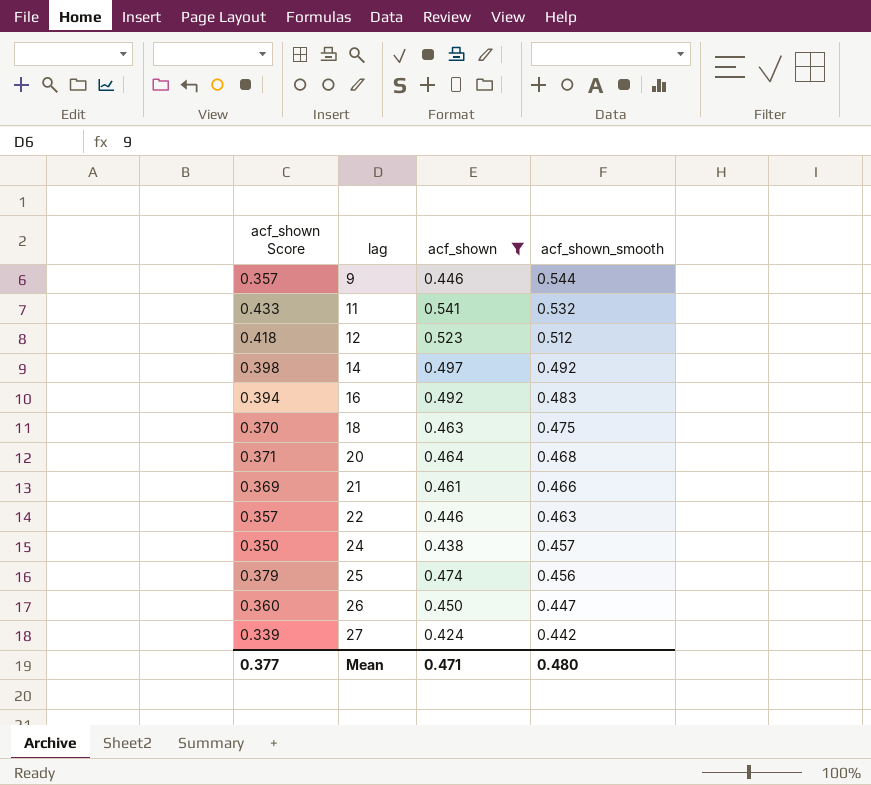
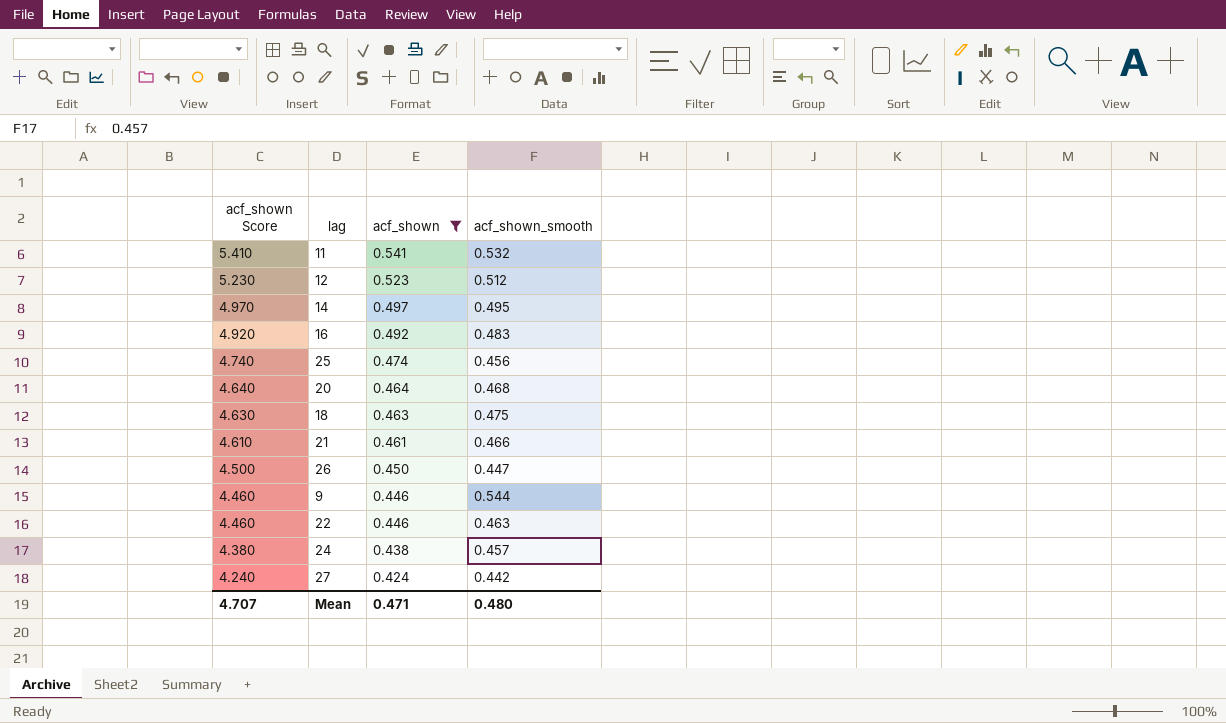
row order: lag ascending -> acf_shown Score descending
column acf_shown Score | formula: [acf_shown] * 0.8 -> [acf_shown] * 10
14 | acf_shown_smooth: 0.492 -> 0.495
Mean | acf_shown Score: 0.377 -> 4.707

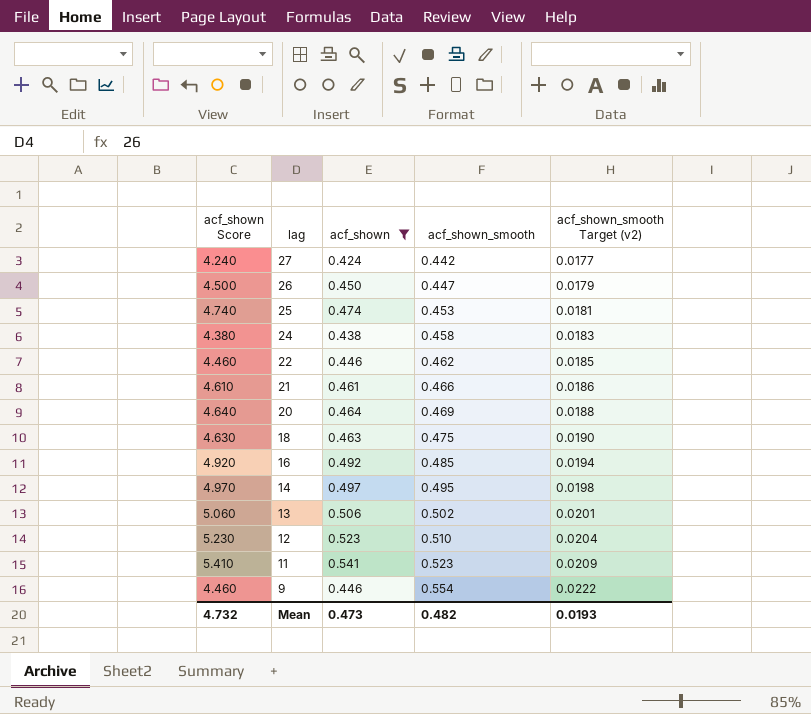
row order: acf_shown Score descending -> lag descending
column acf_shown_smooth Target (v2) | formula: none -> [acf_shown_smooth] * 0.04
25 | acf_shown_smooth: 0.456 -> 0.453
24 | acf_shown_smooth: 0.457 -> 0.458
22 | acf_shown_smooth: 0.463 -> 0.462
20 | acf_shown_smooth: 0.468 -> 0.469
16 | acf_shown_smooth: 0.483 -> 0.485
row 13: none -> 5.060 | 0.506 | 0.502 | 0.0201
12 | acf_shown_smooth: 0.512 -> 0.510
11 | acf_shown_smooth: 0.532 -> 0.523
9 | acf_shown_smooth: 0.544 -> 0.554
Mean | acf_shown Score: 4.707 -> 4.732
Mean | acf_shown: 0.471 -> 0.473
Mean | acf_shown_smooth: 0.480 -> 0.482

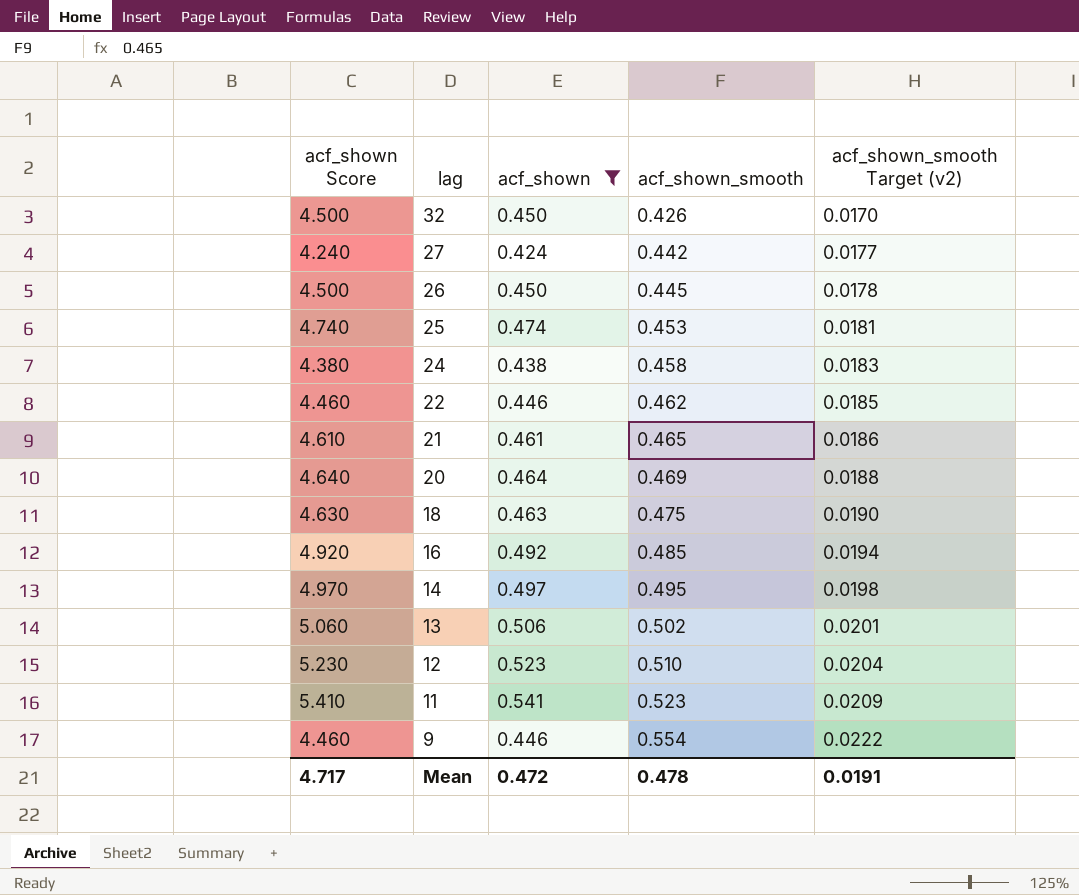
row 32: none -> 4.500 | 0.450 | 0.426 | 0.0170
26 | acf_shown_smooth: 0.447 -> 0.445
26 | acf_shown_smooth Target (v2): 0.0179 -> 0.0178
21 | acf_shown_smooth: 0.466 -> 0.465
Mean | acf_shown Score: 4.732 -> 4.717
Mean | acf_shown: 0.473 -> 0.472
Mean | acf_shown_smooth: 0.482 -> 0.478
Mean | acf_shown_smooth Target (v2): 0.0193 -> 0.0191

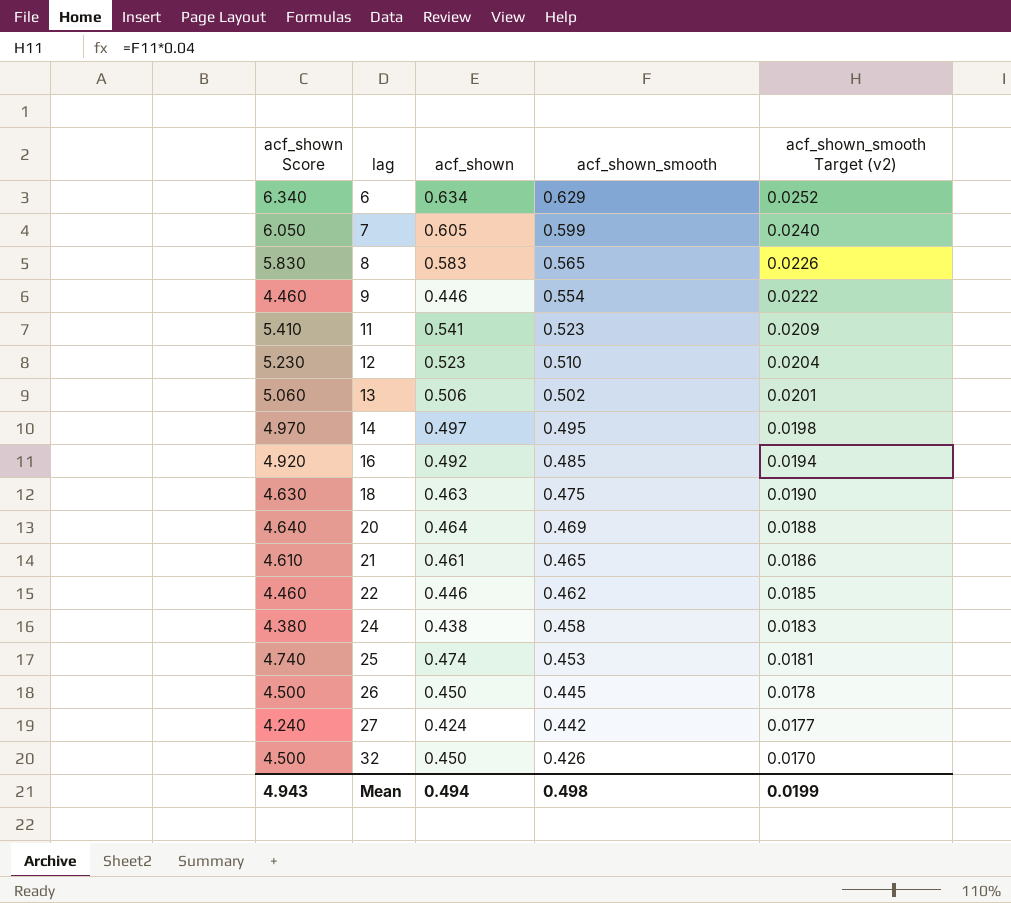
filter: acf_shown <= 0.541 -> none
row order: lag descending -> lag ascending
Mean | acf_shown Score: 4.717 -> 4.943
Mean | acf_shown: 0.472 -> 0.494
Mean | acf_shown_smooth: 0.478 -> 0.498
Mean | acf_shown_smooth Target (v2): 0.0191 -> 0.0199

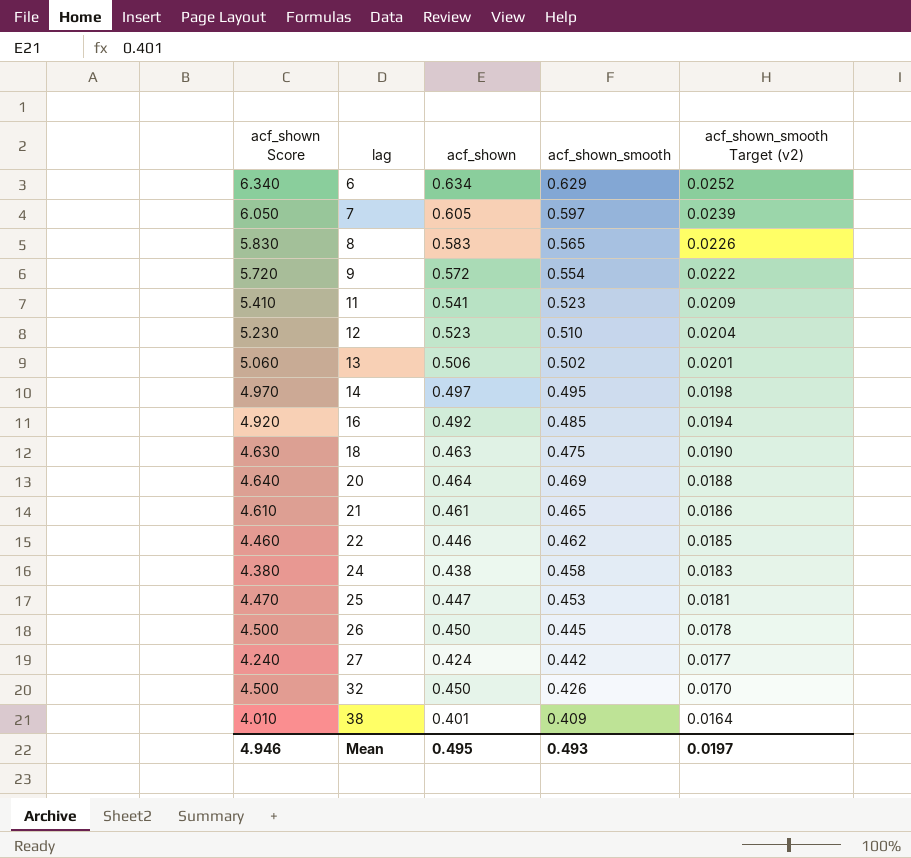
7 | acf_shown_smooth: 0.599 -> 0.597
7 | acf_shown_smooth Target (v2): 0.0240 -> 0.0239
9 | acf_shown Score: 4.460 -> 5.720
9 | acf_shown: 0.446 -> 0.572
25 | acf_shown Score: 4.740 -> 4.470
25 | acf_shown: 0.474 -> 0.447
row 38: none -> 4.010 | 0.401 | 0.409 | 0.0164
Mean | acf_shown Score: 4.943 -> 4.946
Mean | acf_shown: 0.494 -> 0.495
Mean | acf_shown_smooth: 0.498 -> 0.493
Mean | acf_shown_smooth Target (v2): 0.0199 -> 0.0197

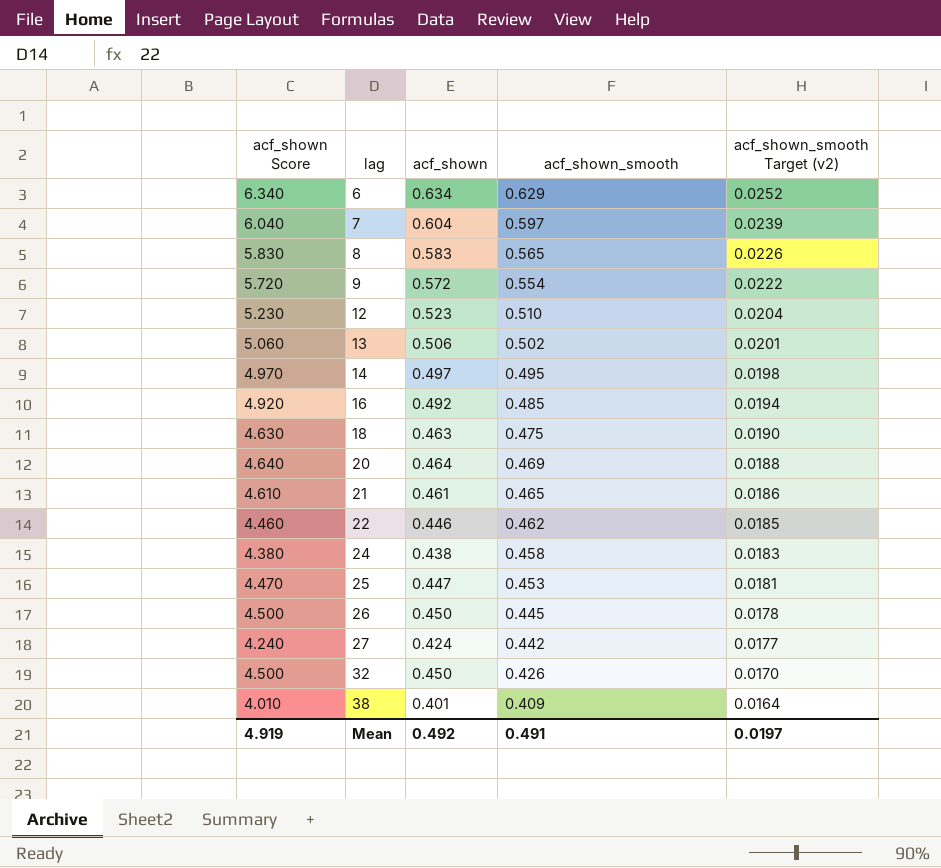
row 11: 5.410 | 0.541 | 0.523 | 0.0209 -> none
7 | acf_shown Score: 6.050 -> 6.040
7 | acf_shown: 0.605 -> 0.604
Mean | acf_shown Score: 4.946 -> 4.919
Mean | acf_shown: 0.495 -> 0.492
Mean | acf_shown_smooth: 0.493 -> 0.491

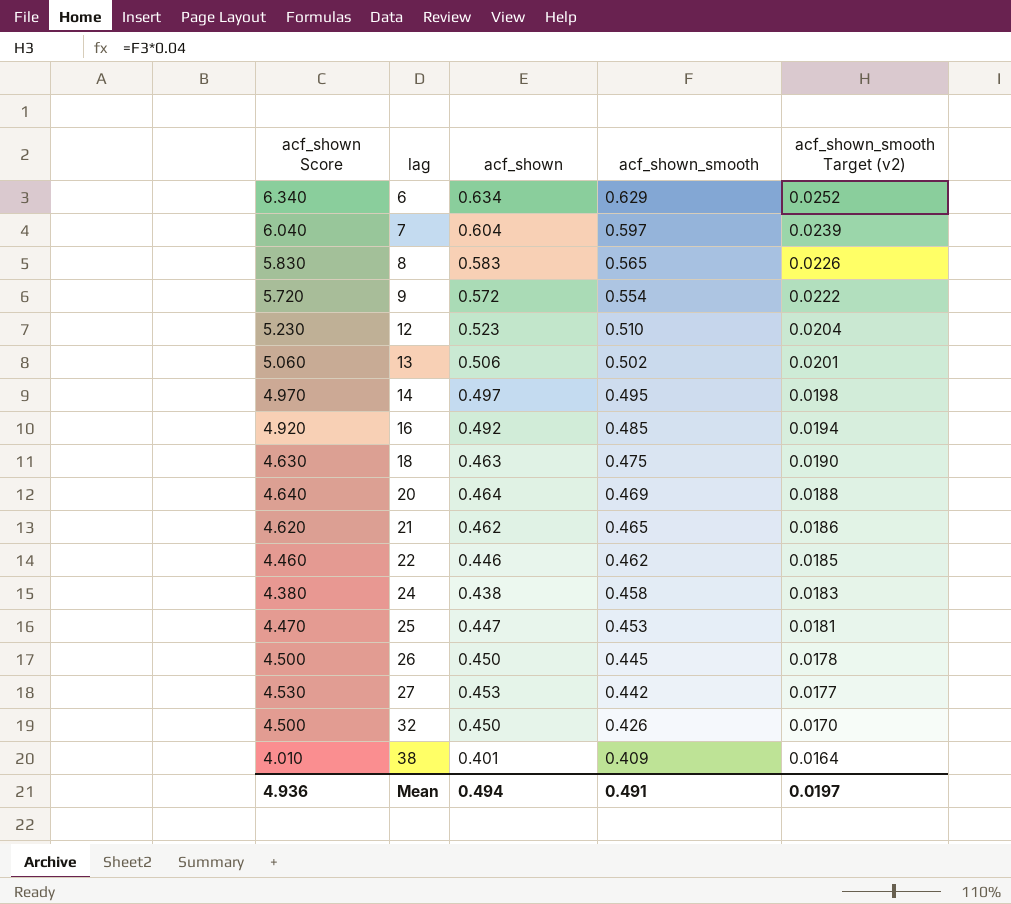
21 | acf_shown Score: 4.610 -> 4.620
21 | acf_shown: 0.461 -> 0.462
27 | acf_shown Score: 4.240 -> 4.530
27 | acf_shown: 0.424 -> 0.453
Mean | acf_shown Score: 4.919 -> 4.936
Mean | acf_shown: 0.492 -> 0.494

